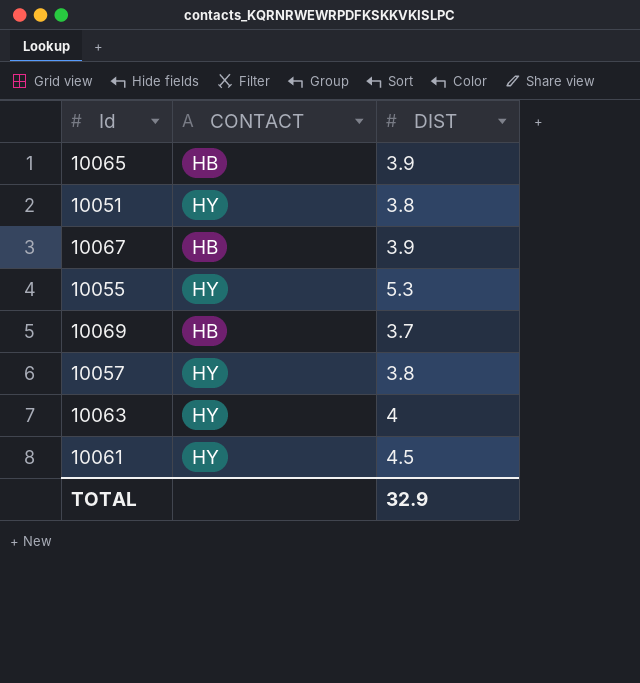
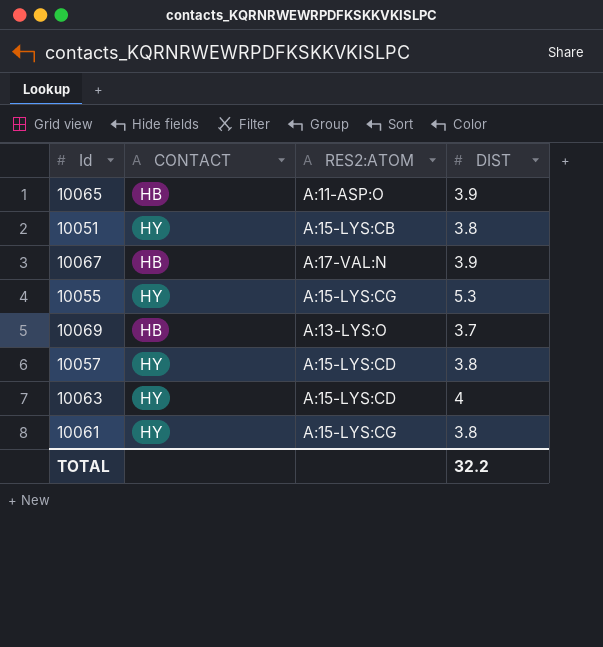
column RES2:ATOM | position: none -> 3
10061 | DIST: 4.5 -> 3.8
TOTAL | DIST: 32.9 -> 32.2

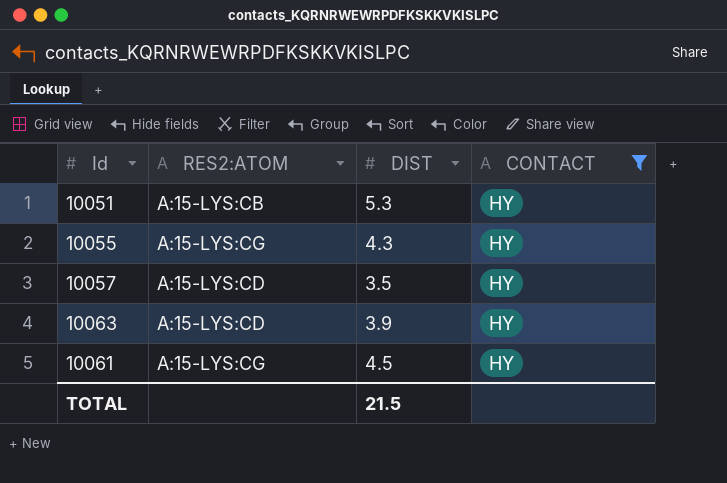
filter: none -> CONTACT = HY
column CONTACT | position: 2 -> 4
10051 | DIST: 3.8 -> 5.3
10055 | DIST: 5.3 -> 4.3
10057 | DIST: 3.8 -> 3.5
10063 | DIST: 4 -> 3.9
10061 | DIST: 3.8 -> 4.5
TOTAL | DIST: 32.2 -> 21.5

